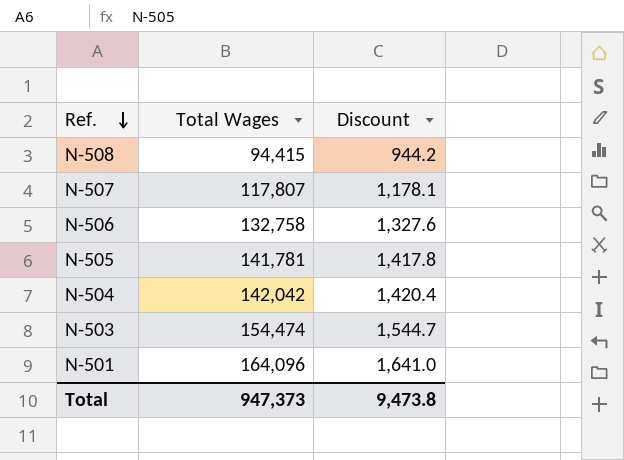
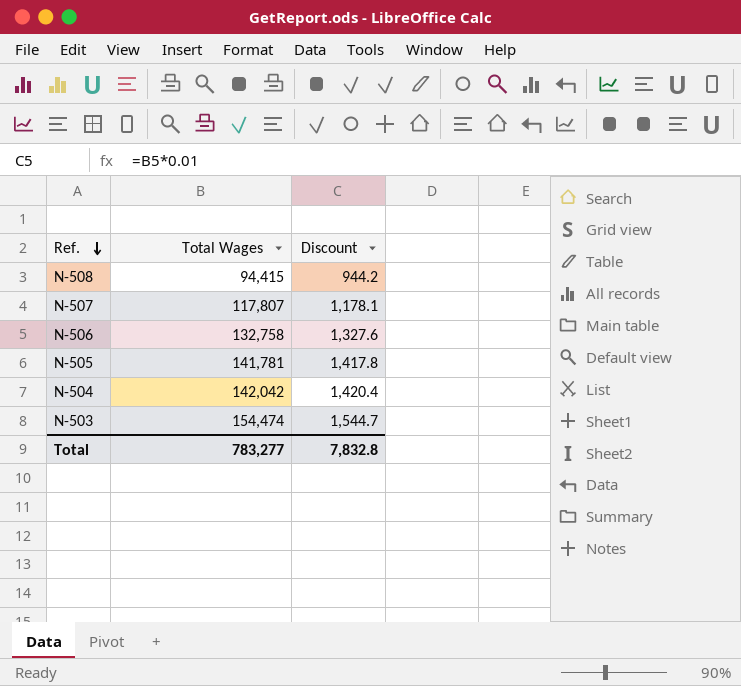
row N-501: 164,096 | 1,641.0 -> none
Total | Total Wages: 947,373 -> 783,277
Total | Discount: 9,473.8 -> 7,832.8

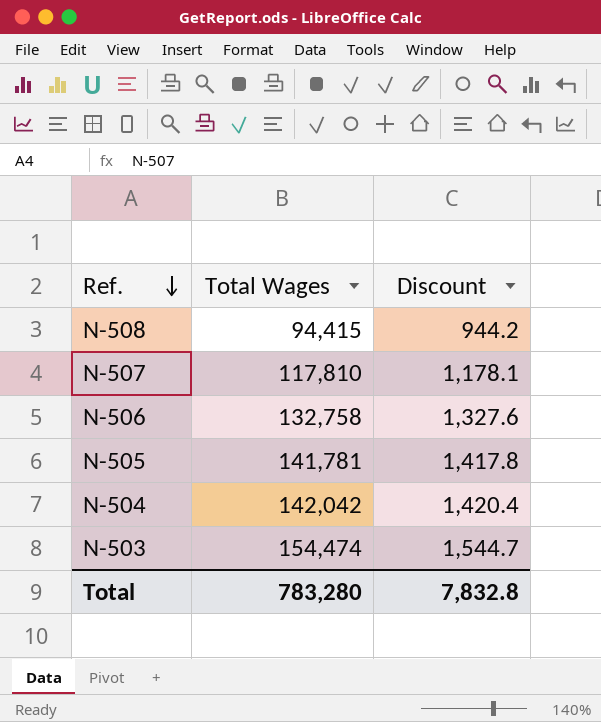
N-507 | Total Wages: 117,807 -> 117,810
Total | Total Wages: 783,277 -> 783,280

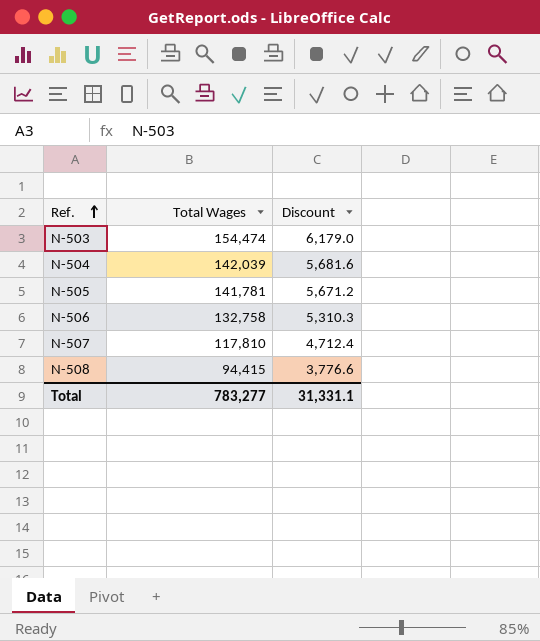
row order: Ref. descending -> Ref. ascending
column Discount | formula: [Total Wages] * 0.01 -> [Total Wages] * 0.04
N-504 | Total Wages: 142,042 -> 142,039
Total | Total Wages: 783,280 -> 783,277
Total | Discount: 7,832.8 -> 31,331.1

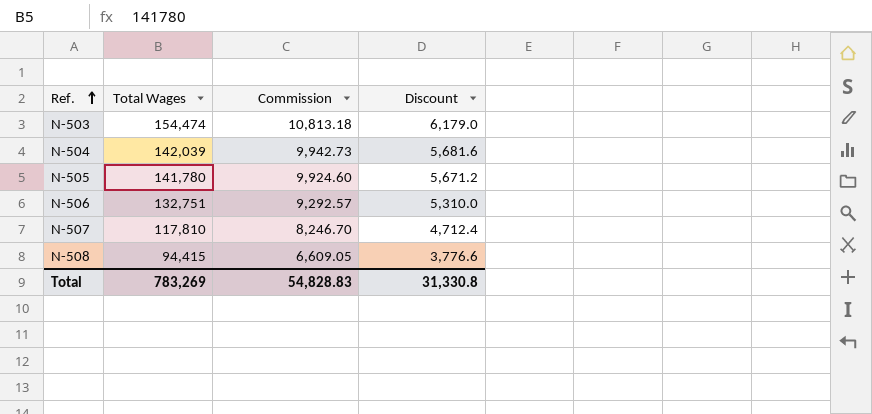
column Commission | formula: none -> [Total Wages] * 0.07
N-505 | Total Wages: 141,781 -> 141,780
N-506 | Total Wages: 132,758 -> 132,751
N-506 | Discount: 5,310.3 -> 5,310.0
Total | Total Wages: 783,277 -> 783,269
Total | Discount: 31,331.1 -> 31,330.8

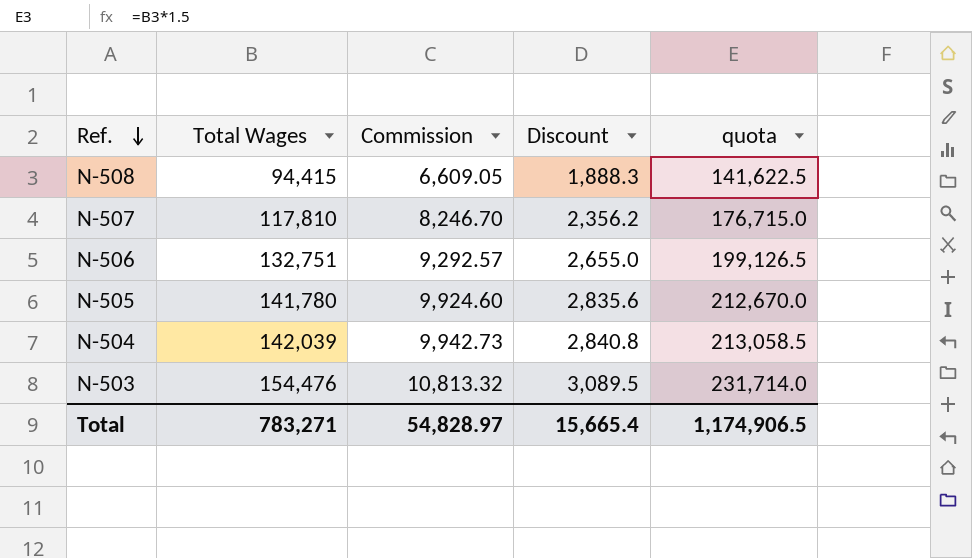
row order: Ref. ascending -> Ref. descending
column Discount | formula: [Total Wages] * 0.04 -> [Total Wages] * 0.02
column quota | formula: none -> [Total Wages] * 1.5
N-503 | Total Wages: 154,474 -> 154,476
N-503 | Commission: 10,813.18 -> 10,813.32
Total | Total Wages: 783,269 -> 783,271
Total | Commission: 54,828.83 -> 54,828.97
Total | Discount: 31,330.8 -> 15,665.4

